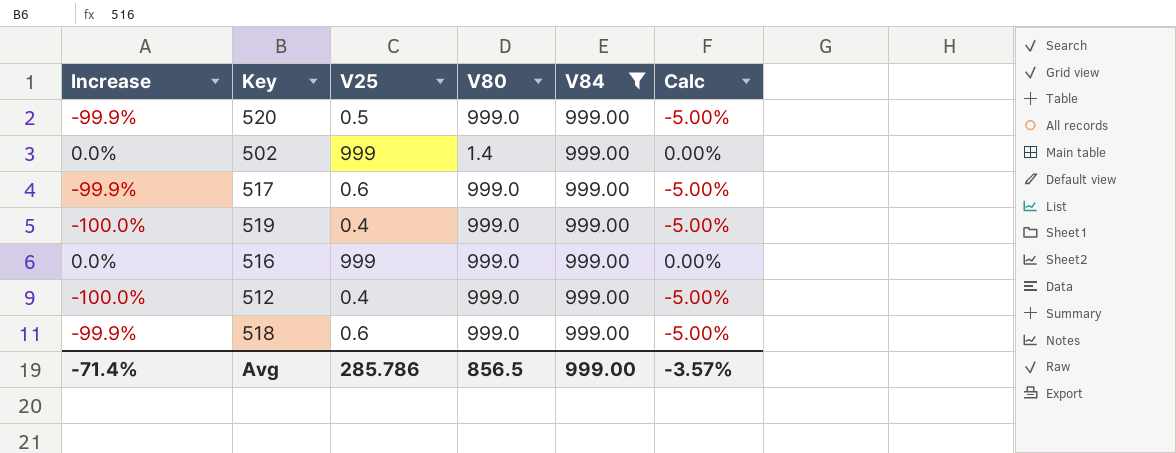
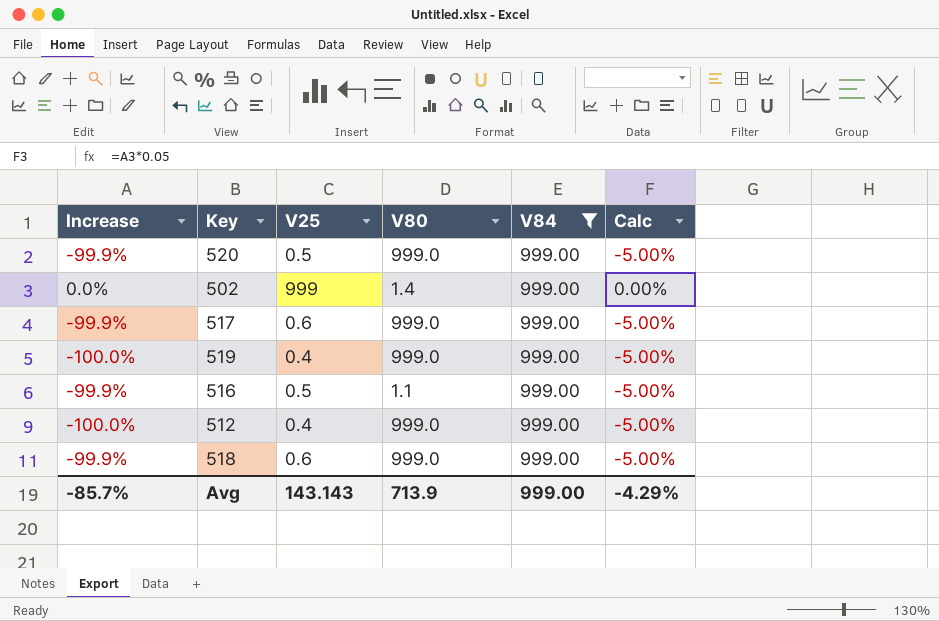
516 | Increase: 0.0% -> -99.9%
516 | V25: 999 -> 0.5
516 | V80: 999.0 -> 1.1
516 | Calc: 0.00% -> -5.00%
Avg | Increase: -71.4% -> -85.7%
Avg | V25: 285.786 -> 143.143
Avg | V80: 856.5 -> 713.9
Avg | Calc: -3.57% -> -4.29%

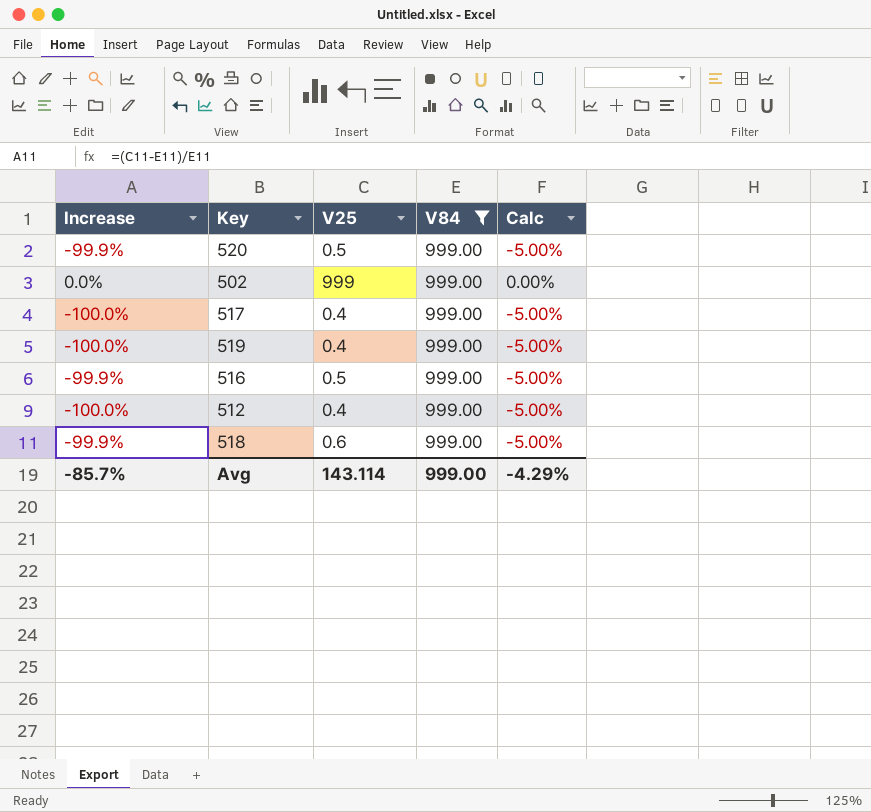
column V80 | position: 4 -> none
517 | Increase: -99.9% -> -100.0%
517 | V25: 0.6 -> 0.4
Avg | V25: 143.143 -> 143.114

